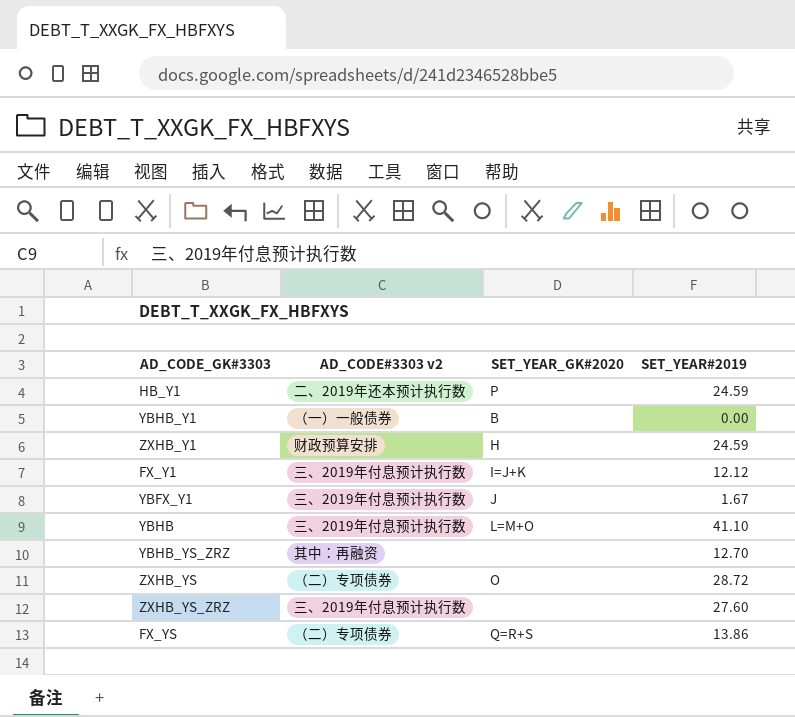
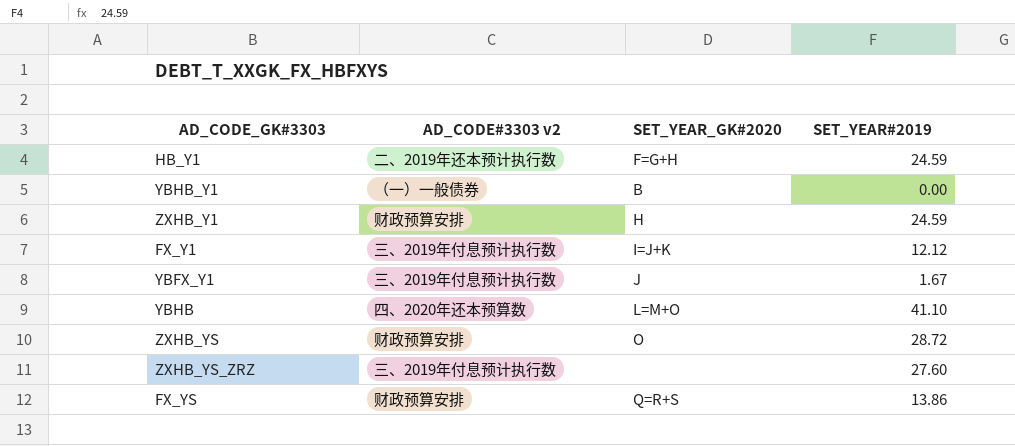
row YBHB_YS_ZRZ: 其中：再融资 | none | 12.70 -> none
HB_Y1 | SET_YEAR_GK#2020: P -> F=G+H
YBHB | AD_CODE#3303 v2: 三、2019年付息预计执行数 -> 四、2020年还本预算数
ZXHB_YS | AD_CODE#3303 v2: （二）专项债券 -> 财政预算安排
FX_YS | AD_CODE#3303 v2: （二）专项债券 -> 财政预算安排

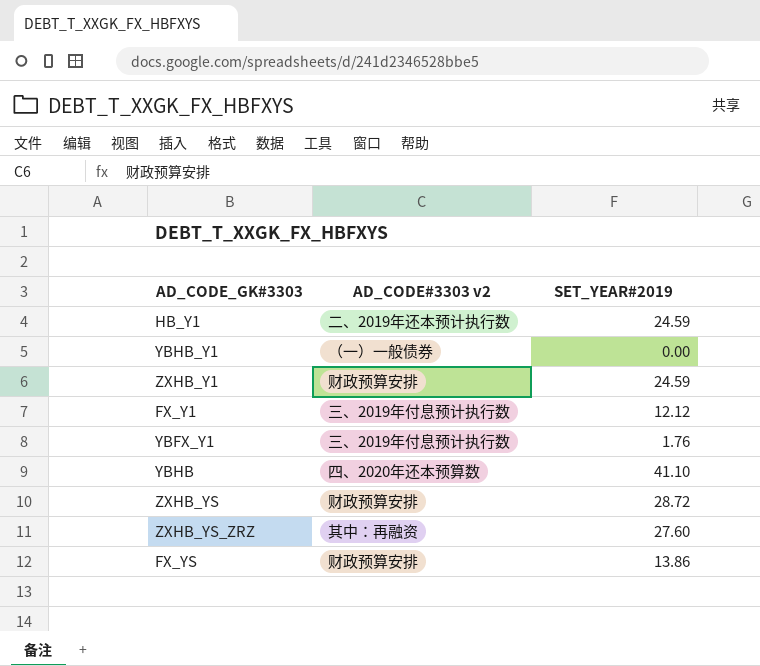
column SET_YEAR_GK#2020 | position: 3 -> none
YBFX_Y1 | SET_YEAR#2019: 1.67 -> 1.76
ZXHB_YS_ZRZ | AD_CODE#3303 v2: 三、2019年付息预计执行数 -> 其中：再融资

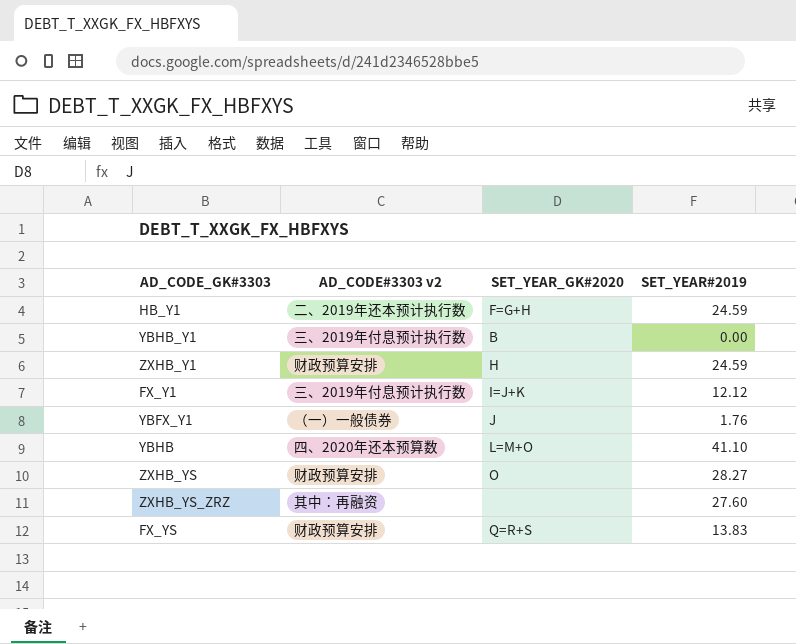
column SET_YEAR_GK#2020 | position: none -> 3
YBHB_Y1 | AD_CODE#3303 v2: （一）一般债券 -> 三、2019年付息预计执行数
YBFX_Y1 | AD_CODE#3303 v2: 三、2019年付息预计执行数 -> （一）一般债券
ZXHB_YS | SET_YEAR#2019: 28.72 -> 28.27
FX_YS | SET_YEAR#2019: 13.86 -> 13.83

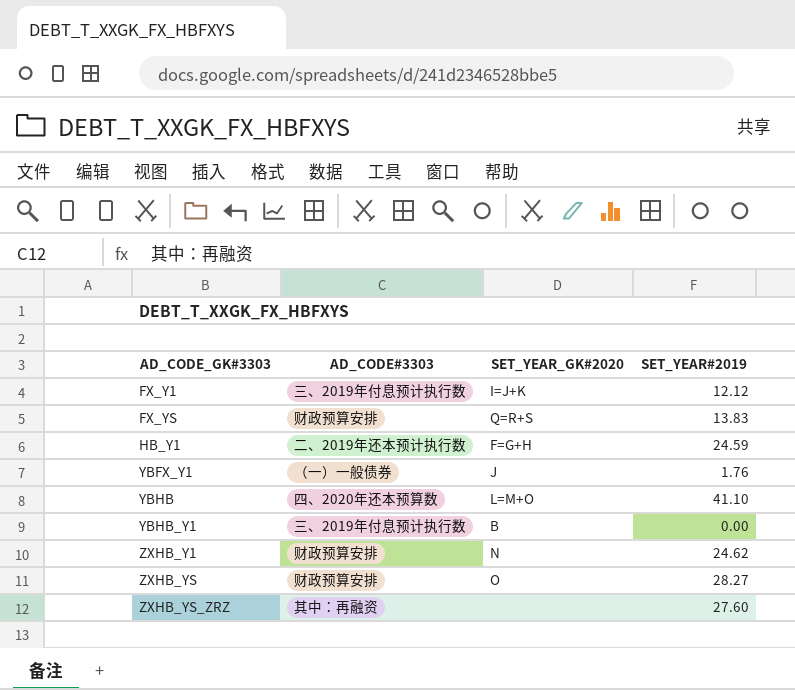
row order: none -> AD_CODE_GK#3303 ascending
column name: AD_CODE#3303 v2 -> AD_CODE#3303
ZXHB_Y1 | SET_YEAR_GK#2020: H -> N
ZXHB_Y1 | SET_YEAR#2019: 24.59 -> 24.62

